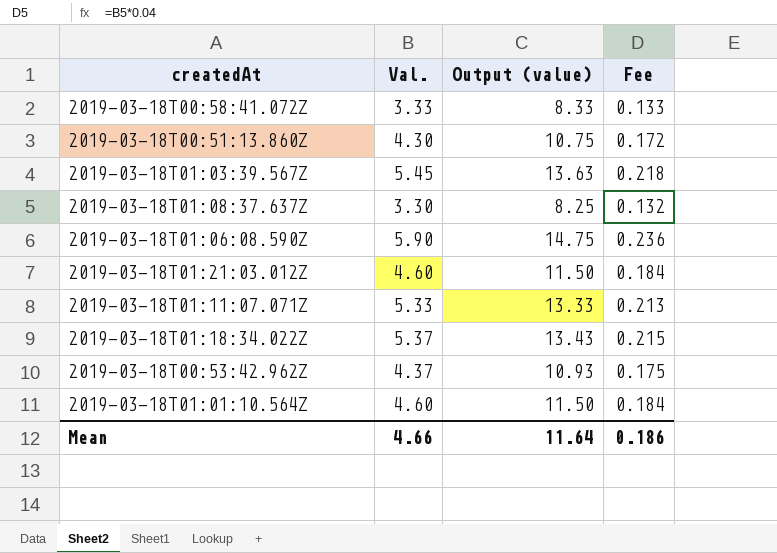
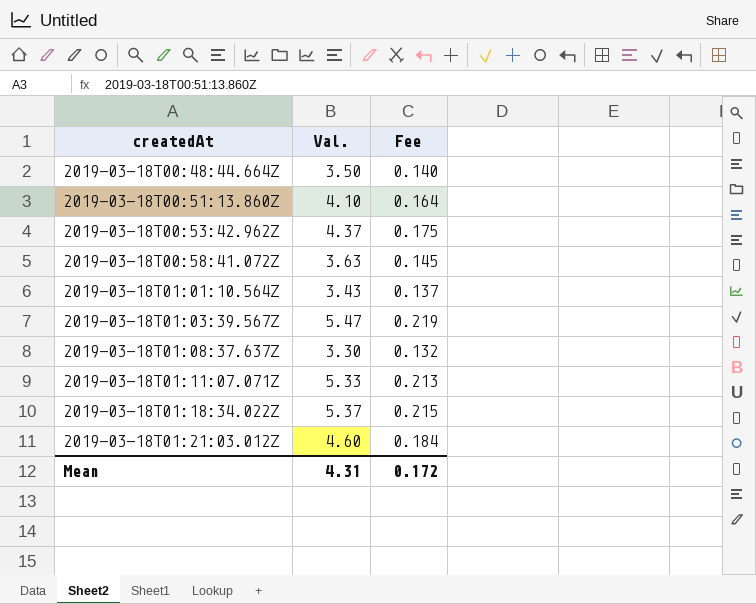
row order: none -> createdAt ascending
column Output (value) | formula: [Val.] * 2.5 -> none
row 2019-03-18T01:06:08.590Z: 5.90 | 14.75 | 0.236 -> none
row 2019-03-18T00:48:44.664Z: none -> 3.50 | 0.140
2019-03-18T00:51:13.860Z | Val.: 4.30 -> 4.10
2019-03-18T00:51:13.860Z | Fee: 0.172 -> 0.164
2019-03-18T00:58:41.072Z | Val.: 3.33 -> 3.63
2019-03-18T00:58:41.072Z | Fee: 0.133 -> 0.145
2019-03-18T01:01:10.564Z | Val.: 4.60 -> 3.43
2019-03-18T01:01:10.564Z | Fee: 0.184 -> 0.137
2019-03-18T01:03:39.567Z | Val.: 5.45 -> 5.47
2019-03-18T01:03:39.567Z | Fee: 0.218 -> 0.219
Mean | Val.: 4.66 -> 4.31
Mean | Fee: 0.186 -> 0.172

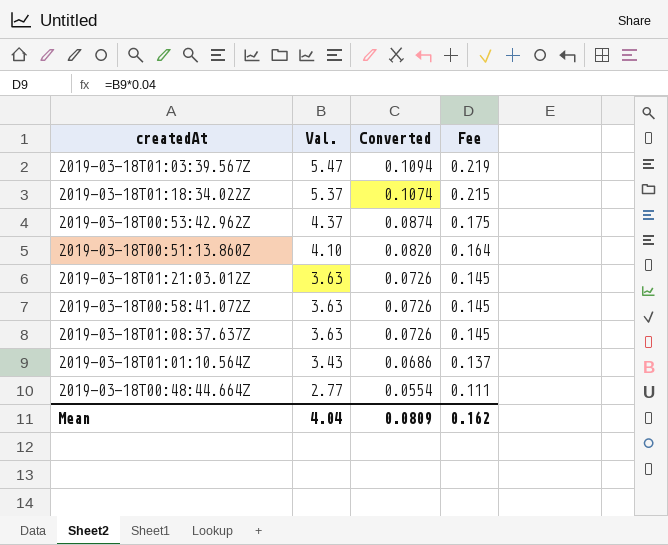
row order: createdAt ascending -> Val. descending
column Converted | formula: none -> [Val.] * 0.02
row 2019-03-18T01:11:07.071Z: 5.33 | 0.213 -> none
2019-03-18T01:21:03.012Z | Val.: 4.60 -> 3.63
2019-03-18T01:21:03.012Z | Fee: 0.184 -> 0.145
2019-03-18T01:08:37.637Z | Val.: 3.30 -> 3.63
2019-03-18T01:08:37.637Z | Fee: 0.132 -> 0.145
2019-03-18T00:48:44.664Z | Val.: 3.50 -> 2.77
2019-03-18T00:48:44.664Z | Fee: 0.140 -> 0.111
Mean | Val.: 4.31 -> 4.04
Mean | Fee: 0.172 -> 0.162

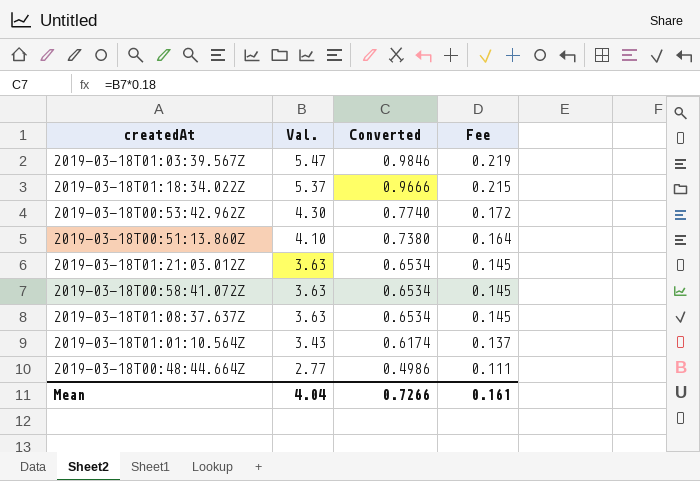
column Converted | formula: [Val.] * 0.02 -> [Val.] * 0.18
2019-03-18T00:53:42.962Z | Val.: 4.37 -> 4.30
2019-03-18T00:53:42.962Z | Fee: 0.175 -> 0.172
Mean | Converted: 0.0809 -> 0.7266
Mean | Fee: 0.162 -> 0.161

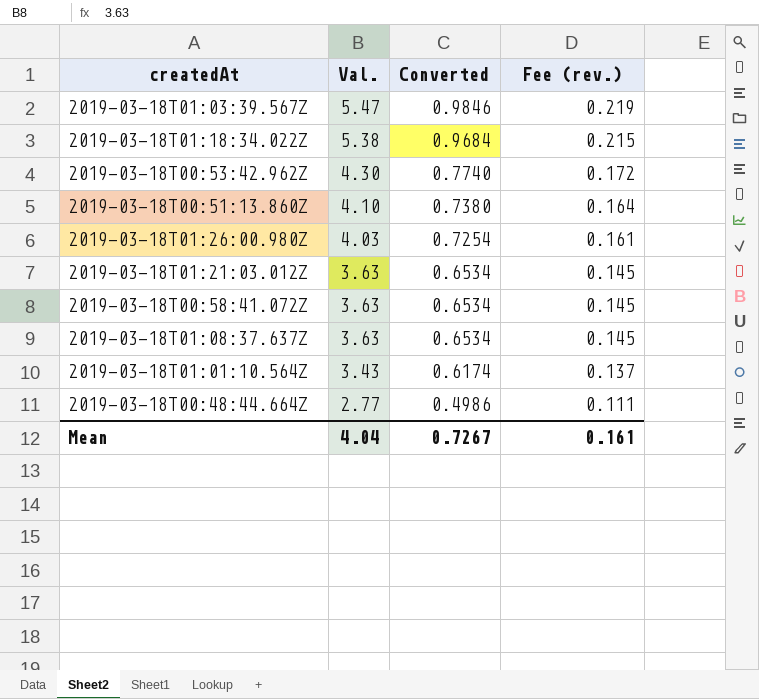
column name: Fee -> Fee (rev.)
2019-03-18T01:18:34.022Z | Val.: 5.37 -> 5.38
2019-03-18T01:18:34.022Z | Converted: 0.9666 -> 0.9684
row 2019-03-18T01:26:00.980Z: none -> 4.03 | 0.7254 | 0.161
Mean | Converted: 0.7266 -> 0.7267

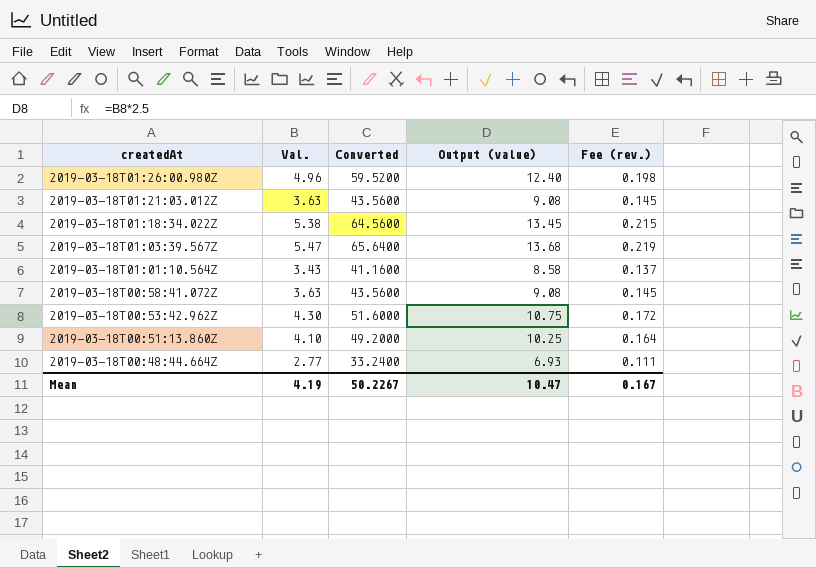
row order: Val. descending -> createdAt descending
column Converted | formula: [Val.] * 0.18 -> [Val.] * 12
column Output (value) | formula: none -> [Val.] * 2.5
row 2019-03-18T01:08:37.637Z: 3.63 | 0.6534 | 0.145 -> none
2019-03-18T01:26:00.980Z | Val.: 4.03 -> 4.96
2019-03-18T01:26:00.980Z | Fee (rev.): 0.161 -> 0.198
Mean | Val.: 4.04 -> 4.19
Mean | Converted: 0.7267 -> 50.2267
Mean | Fee (rev.): 0.161 -> 0.167

